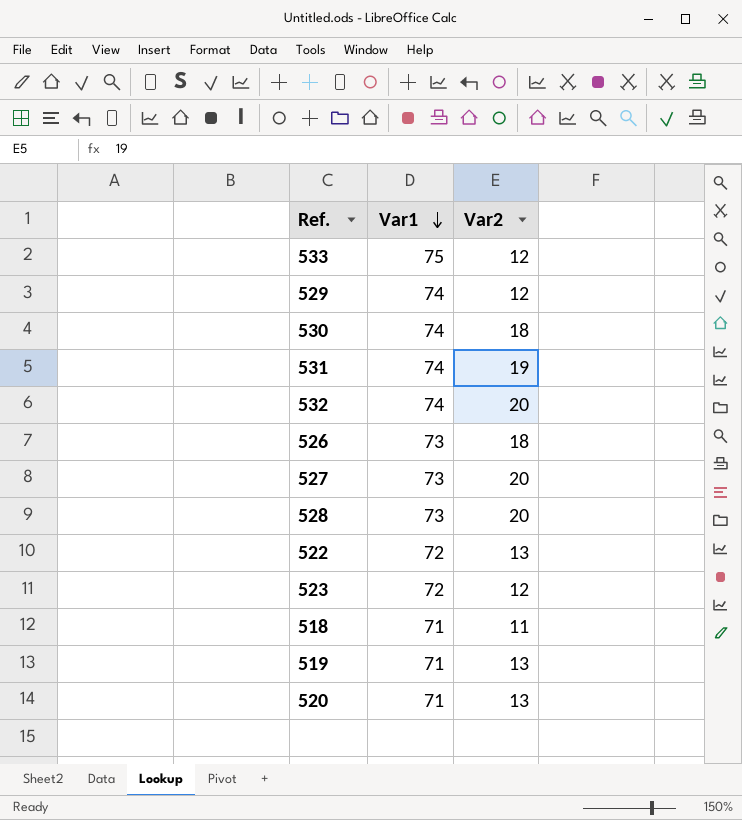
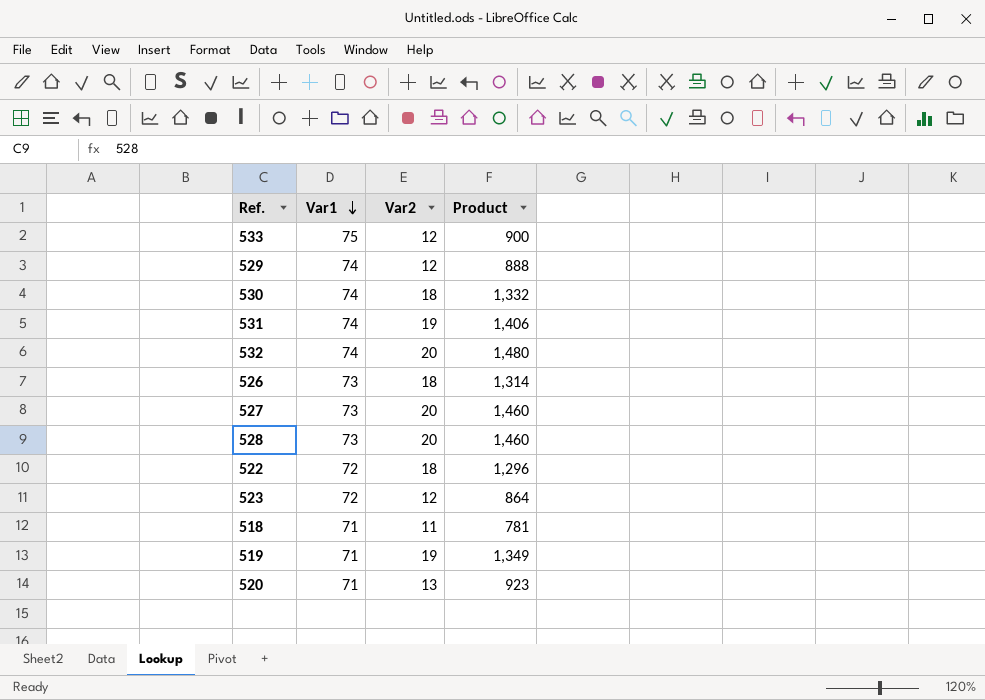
column Product | formula: none -> [Var1] * [Var2]
522 | Var2: 13 -> 18
519 | Var2: 13 -> 19

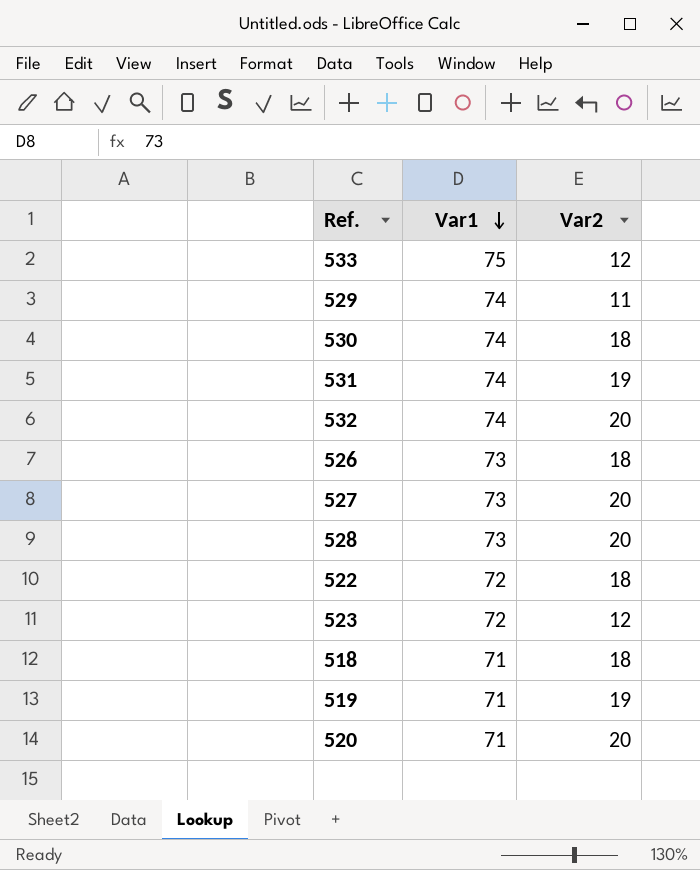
column Product | formula: [Var1] * [Var2] -> none
529 | Var2: 12 -> 11
518 | Var2: 11 -> 18
520 | Var2: 13 -> 20

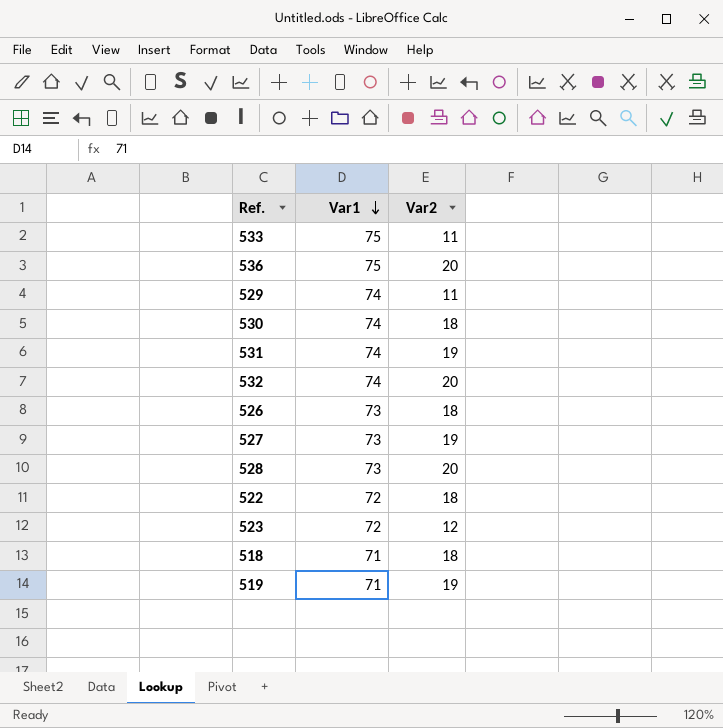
row 520: 71 | 20 -> none
533 | Var2: 12 -> 11
row 536: none -> 75 | 20
527 | Var2: 20 -> 19

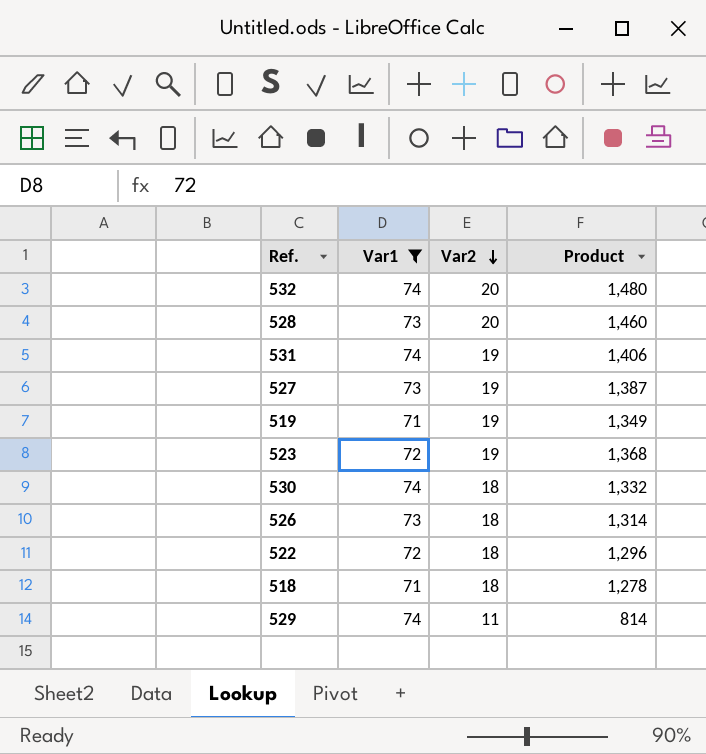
filter: none -> Var1 != 75
row order: Var1 descending -> Var2 descending
column Product | formula: none -> [Var1] * [Var2]
523 | Var2: 12 -> 19

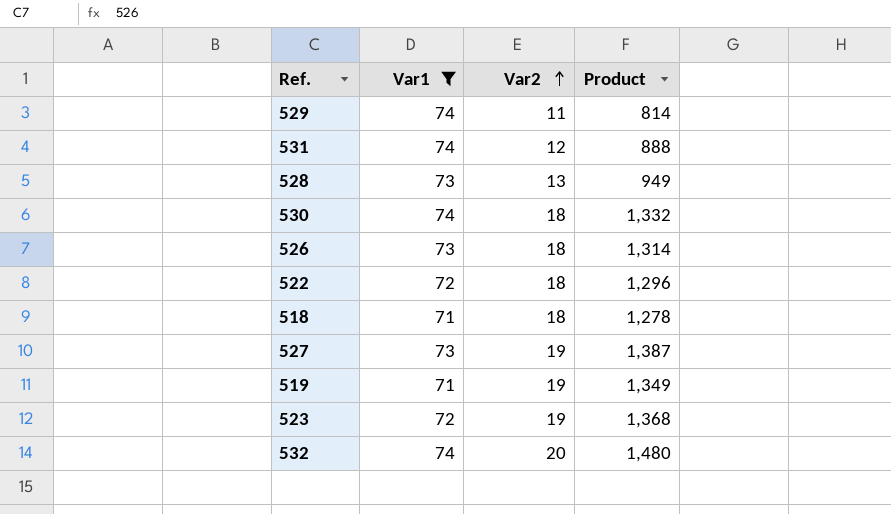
row order: Var2 descending -> Var2 ascending
531 | Var2: 19 -> 12
531 | Product: 1,406 -> 888
528 | Var2: 20 -> 13
528 | Product: 1,460 -> 949

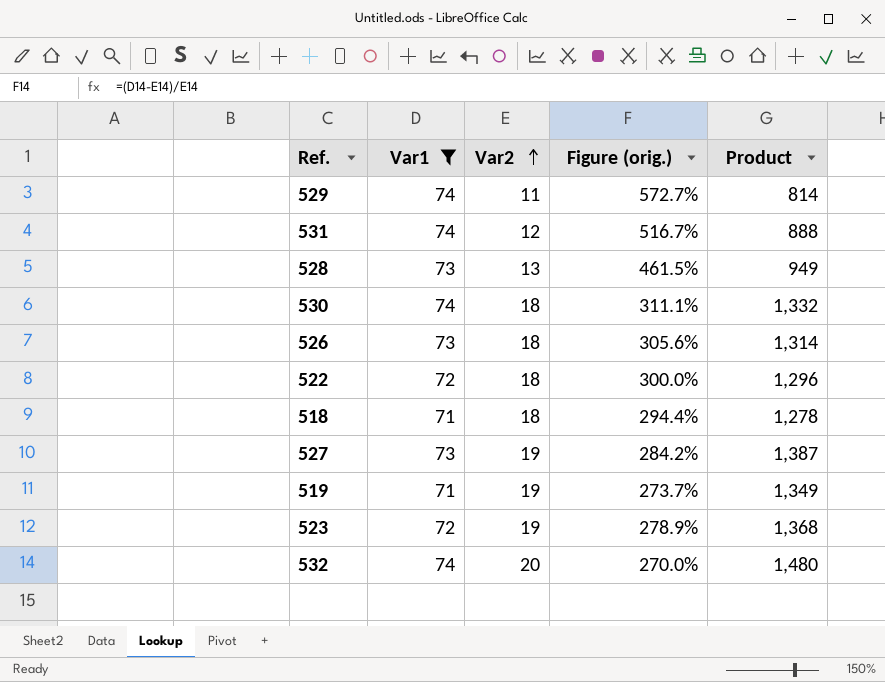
column Figure (orig.) | formula: none -> ([Var1] - [Var2]) / [Var2]

